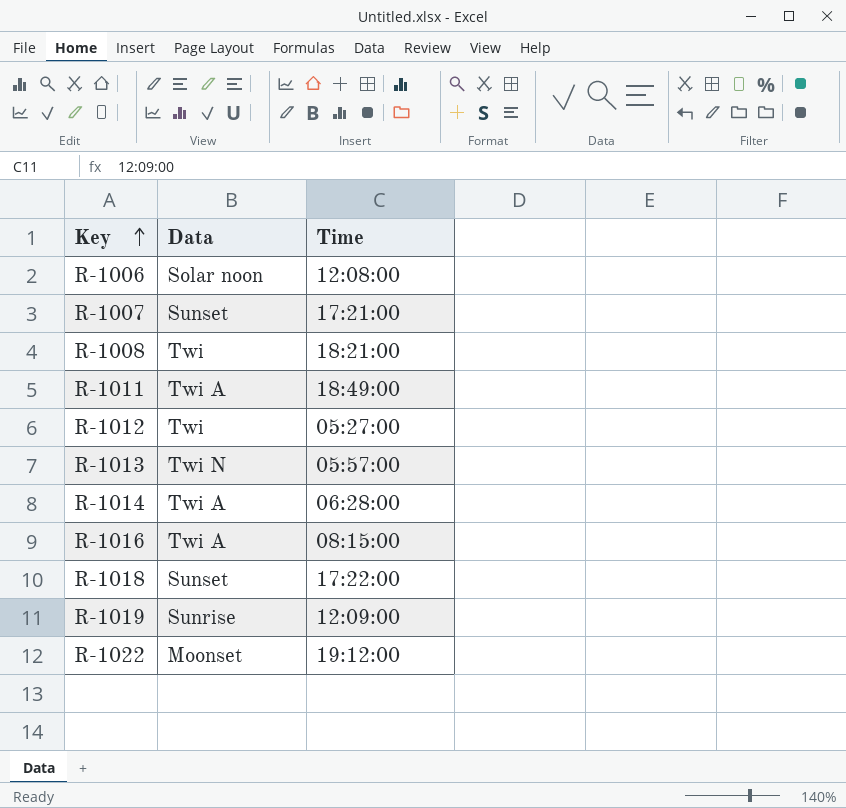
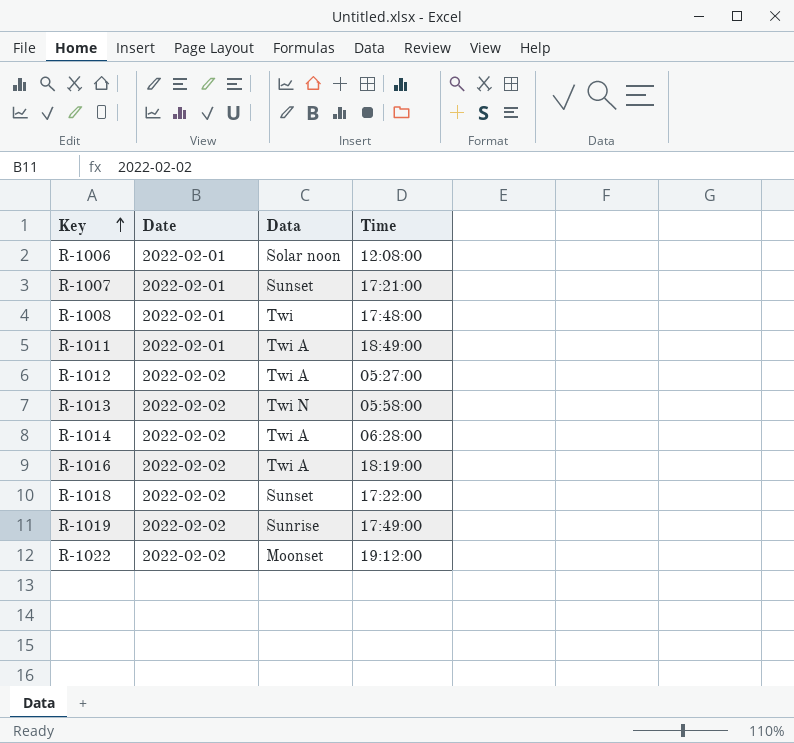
column Date | position: none -> 2
R-1008 | Time: 18:21:00 -> 17:48:00
R-1012 | Data: Twi -> Twi A
R-1013 | Time: 05:57:00 -> 05:58:00
R-1016 | Time: 08:15:00 -> 18:19:00
R-1019 | Time: 12:09:00 -> 17:49:00

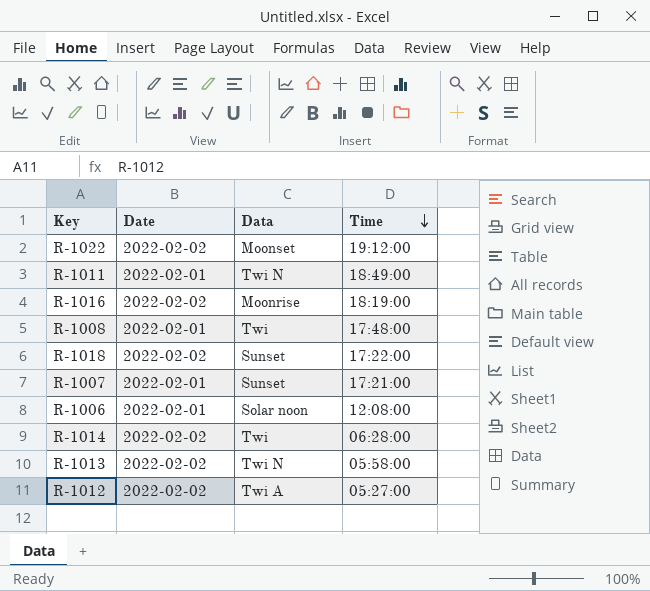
row order: Key ascending -> Time descending
row R-1019: 2022-02-02 | Sunrise | 17:49:00 -> none
R-1011 | Data: Twi A -> Twi N
R-1016 | Data: Twi A -> Moonrise
R-1014 | Data: Twi A -> Twi

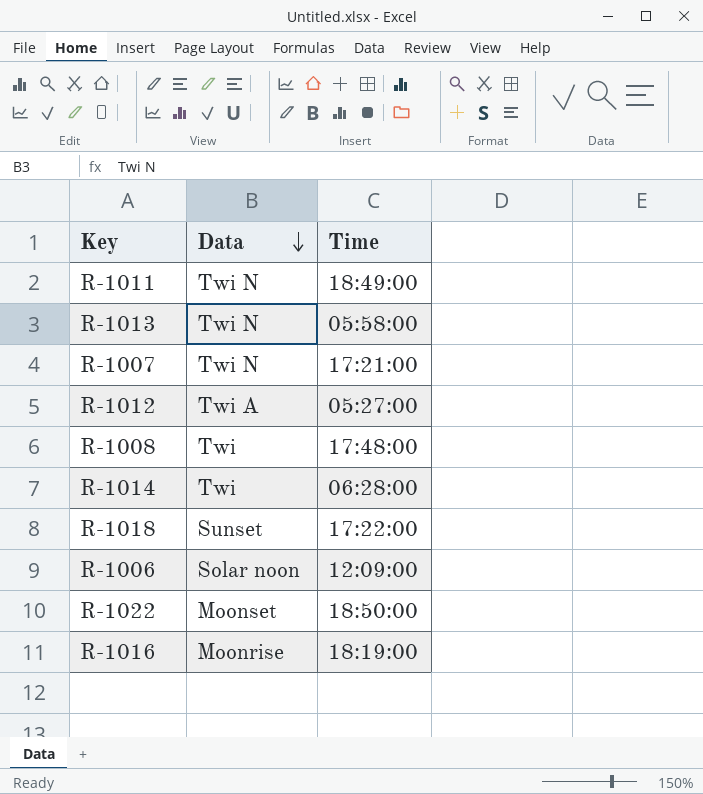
row order: Time descending -> Data descending
column Date | position: 2 -> none
R-1007 | Data: Sunset -> Twi N
R-1006 | Time: 12:08:00 -> 12:09:00
R-1022 | Time: 19:12:00 -> 18:50:00

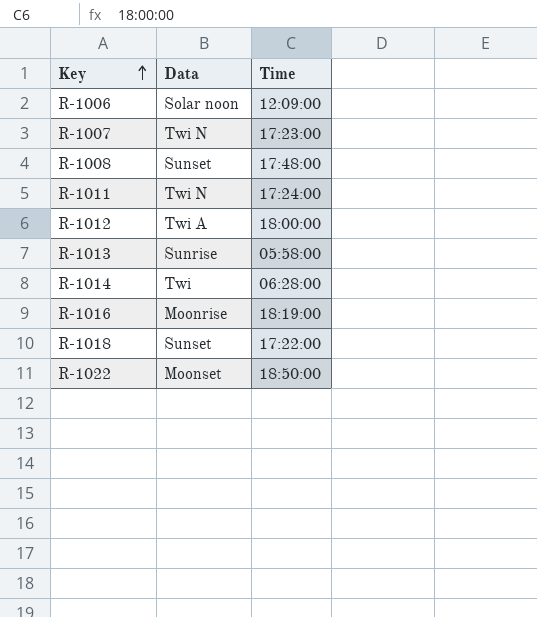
row order: Data descending -> Key ascending
R-1007 | Time: 17:21:00 -> 17:23:00
R-1008 | Data: Twi -> Sunset
R-1011 | Time: 18:49:00 -> 17:24:00
R-1012 | Time: 05:27:00 -> 18:00:00
R-1013 | Data: Twi N -> Sunrise

